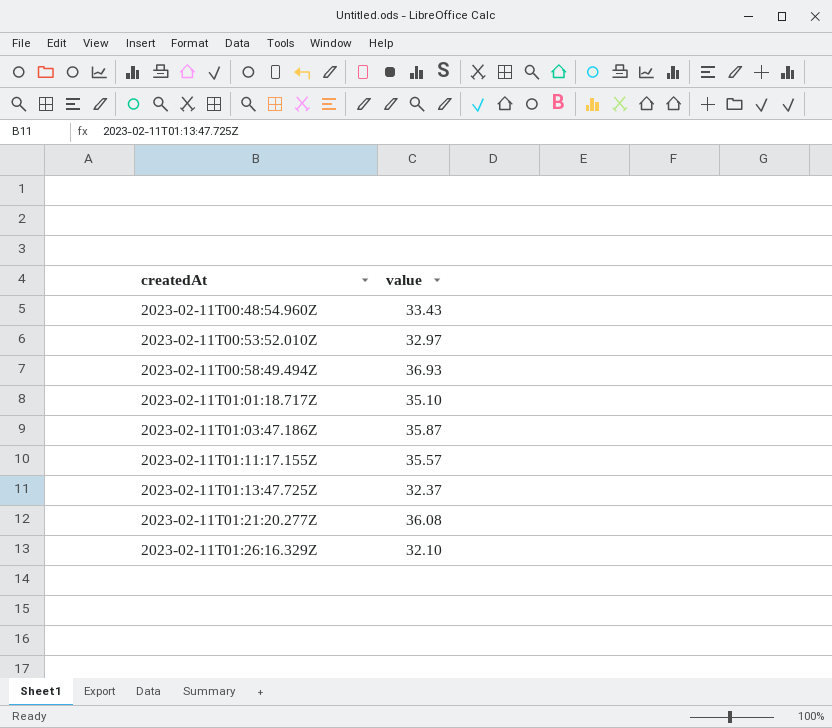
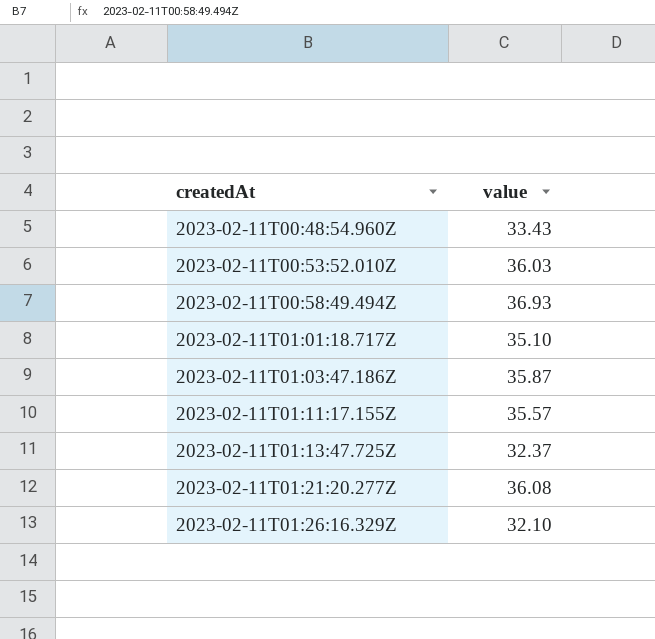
2023-02-11T00:53:52.010Z | value: 32.97 -> 36.03

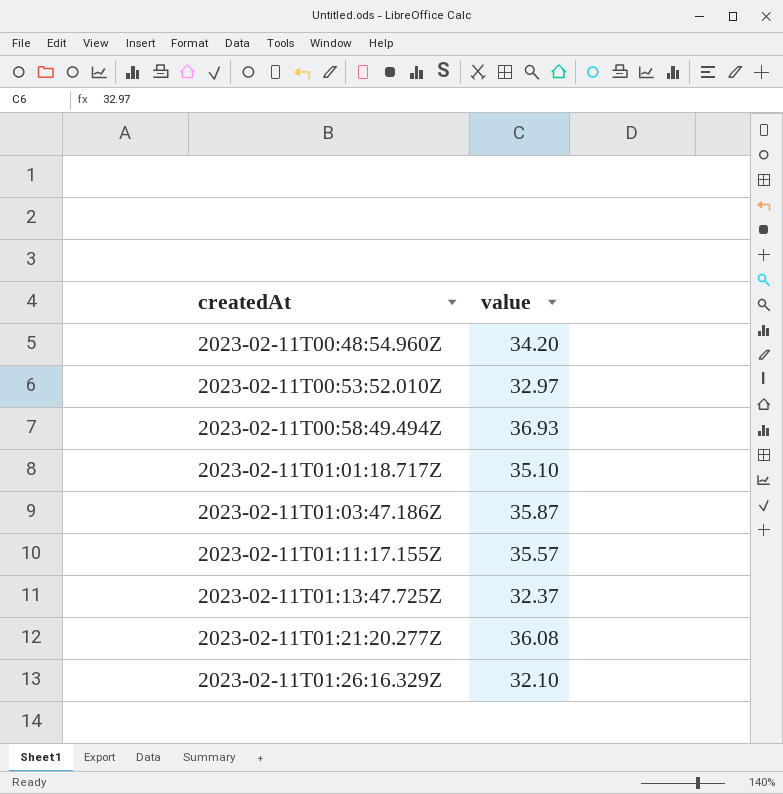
2023-02-11T00:48:54.960Z | value: 33.43 -> 34.20
2023-02-11T00:53:52.010Z | value: 36.03 -> 32.97

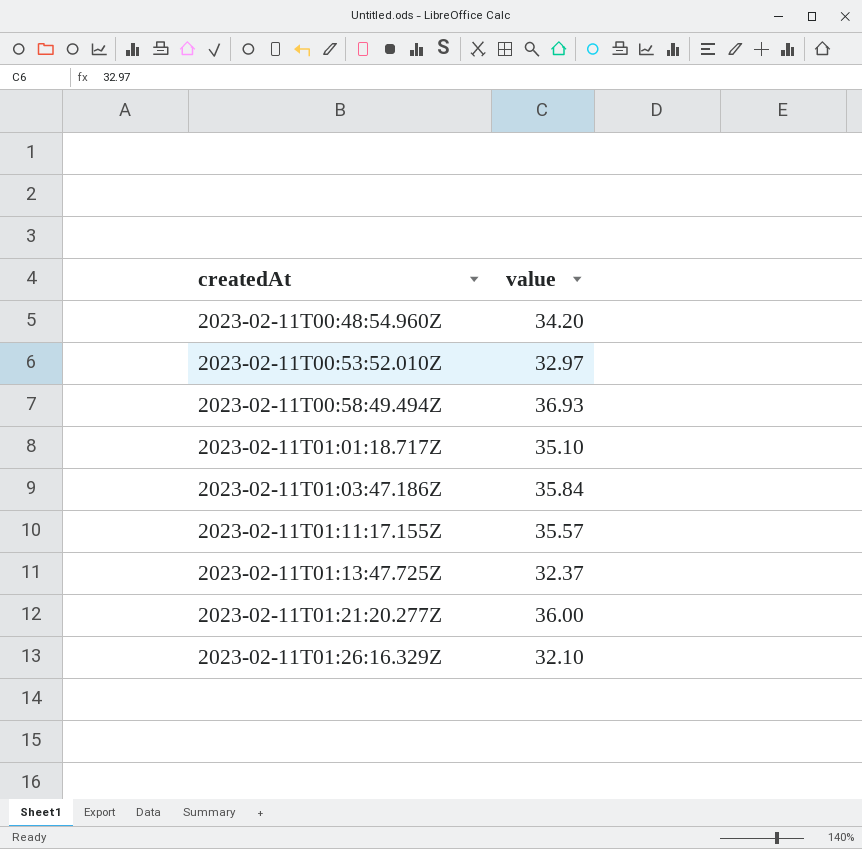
2023-02-11T01:03:47.186Z | value: 35.87 -> 35.84
2023-02-11T01:21:20.277Z | value: 36.08 -> 36.00

